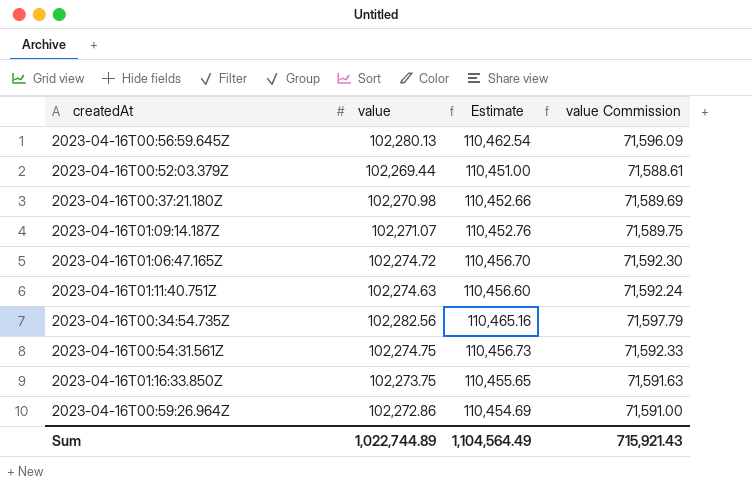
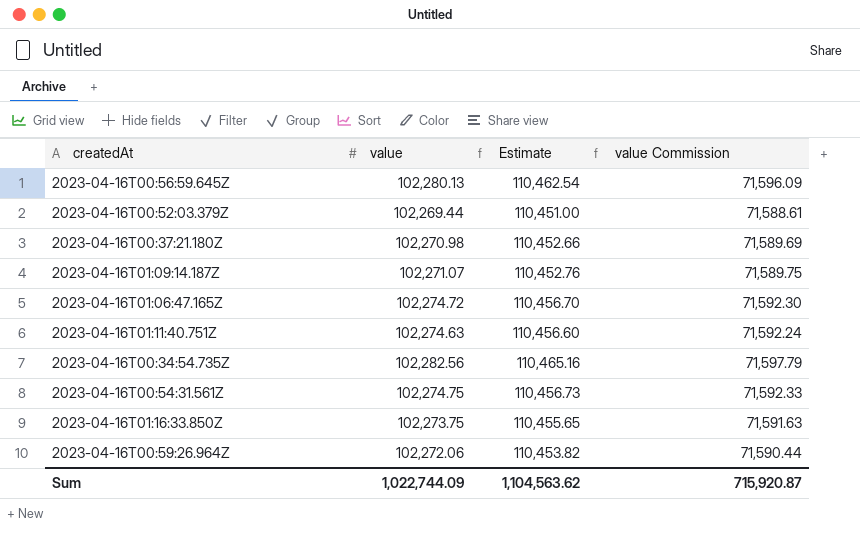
2023-04-16T00:59:26.964Z | value: 102,272.86 -> 102,272.06
2023-04-16T00:59:26.964Z | Estimate: 110,454.69 -> 110,453.82
2023-04-16T00:59:26.964Z | value Commission: 71,591.00 -> 71,590.44
Sum | value: 1,022,744.89 -> 1,022,744.09
Sum | Estimate: 1,104,564.49 -> 1,104,563.62
Sum | value Commission: 715,921.43 -> 715,920.87

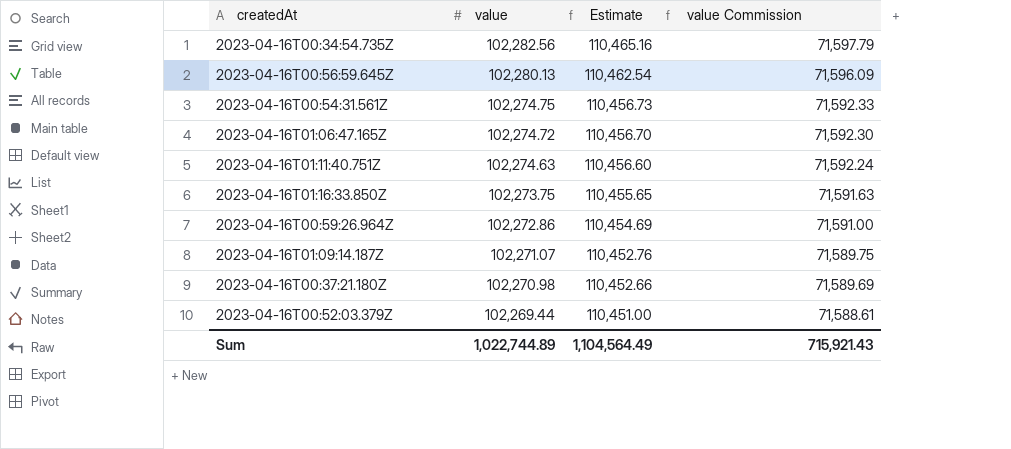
row order: none -> value descending
2023-04-16T00:59:26.964Z | value: 102,272.06 -> 102,272.86
2023-04-16T00:59:26.964Z | Estimate: 110,453.82 -> 110,454.69
2023-04-16T00:59:26.964Z | value Commission: 71,590.44 -> 71,591.00
Sum | value: 1,022,744.09 -> 1,022,744.89
Sum | Estimate: 1,104,563.62 -> 1,104,564.49
Sum | value Commission: 715,920.87 -> 715,921.43

